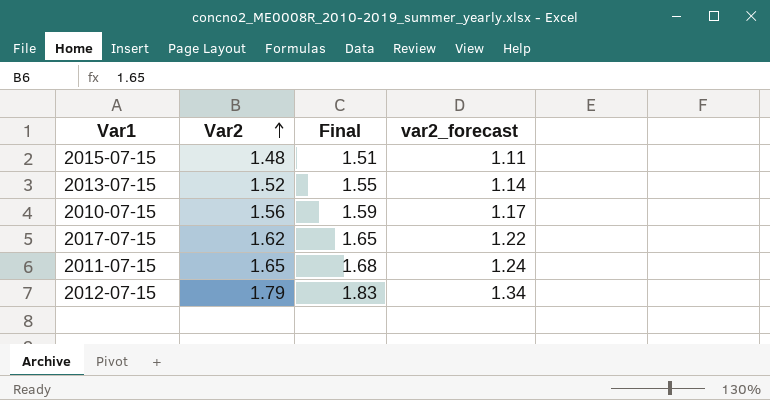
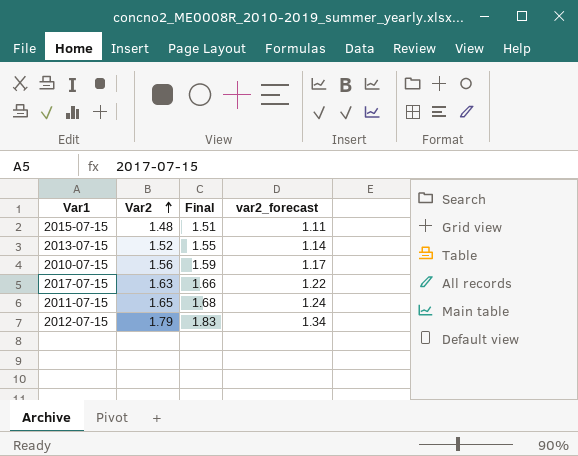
2017-07-15 | Var2: 1.62 -> 1.63
2017-07-15 | Final: 1.65 -> 1.66

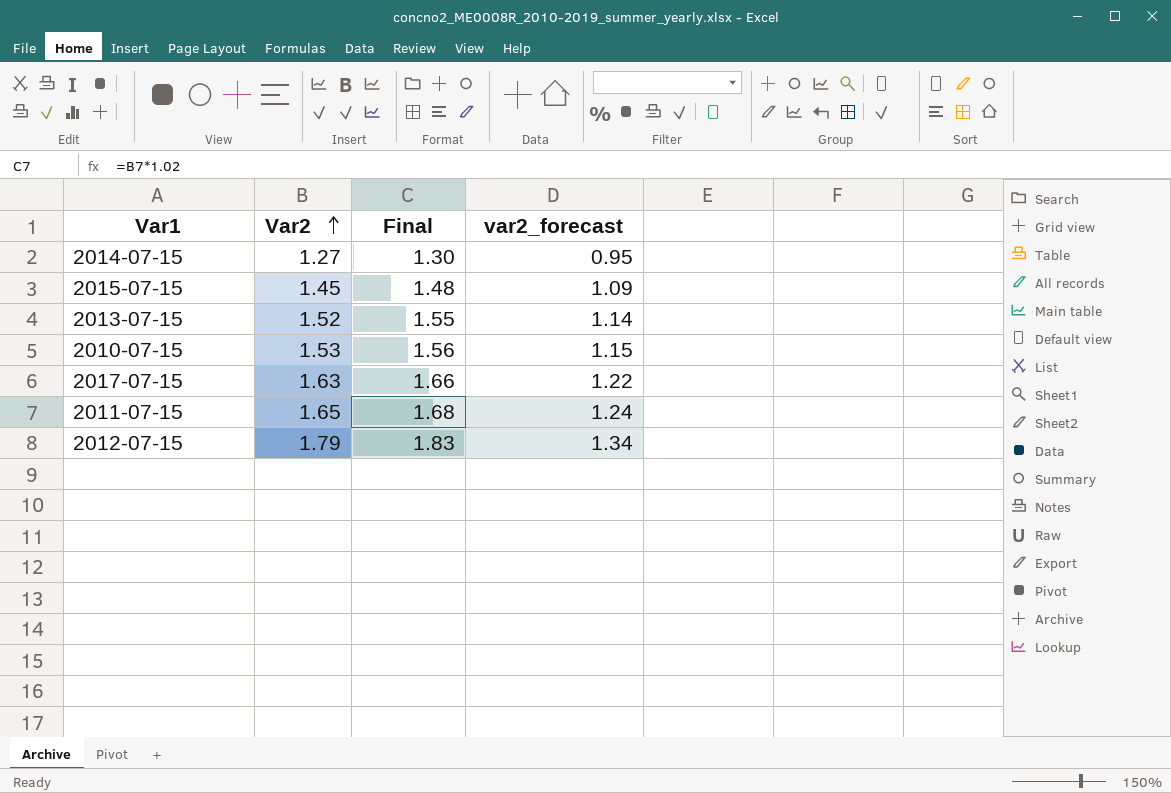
row 2014-07-15: none -> 1.27 | 1.30 | 0.95
2015-07-15 | Var2: 1.48 -> 1.45
2015-07-15 | Final: 1.51 -> 1.48
2015-07-15 | var2_forecast: 1.11 -> 1.09
2010-07-15 | Var2: 1.56 -> 1.53
2010-07-15 | Final: 1.59 -> 1.56
2010-07-15 | var2_forecast: 1.17 -> 1.15

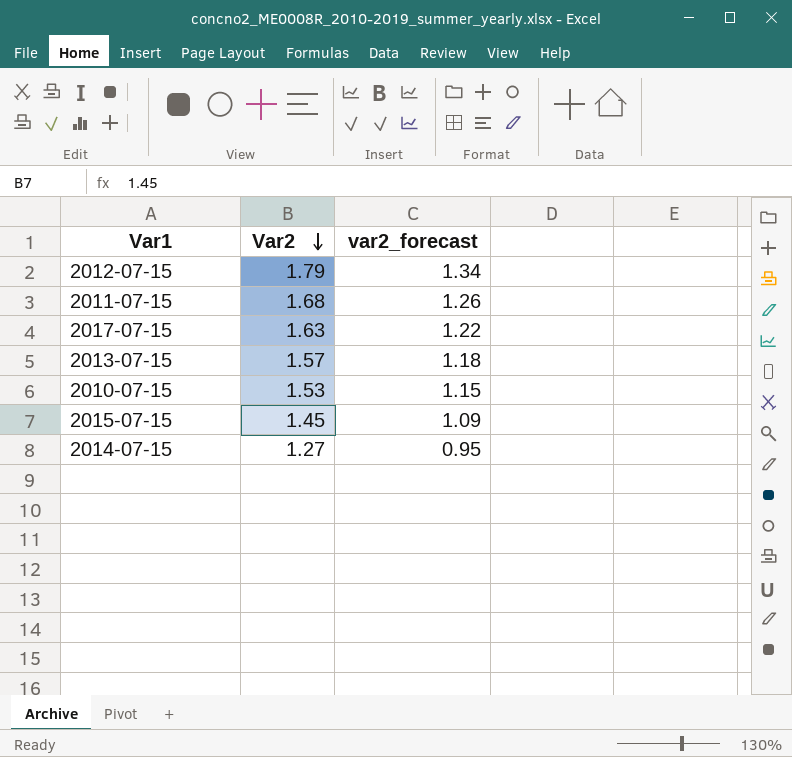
row order: Var2 ascending -> Var2 descending
column Final | formula: [Var2] * 1.02 -> none
2011-07-15 | Var2: 1.65 -> 1.68
2011-07-15 | var2_forecast: 1.24 -> 1.26
2013-07-15 | Var2: 1.52 -> 1.57
2013-07-15 | var2_forecast: 1.14 -> 1.18

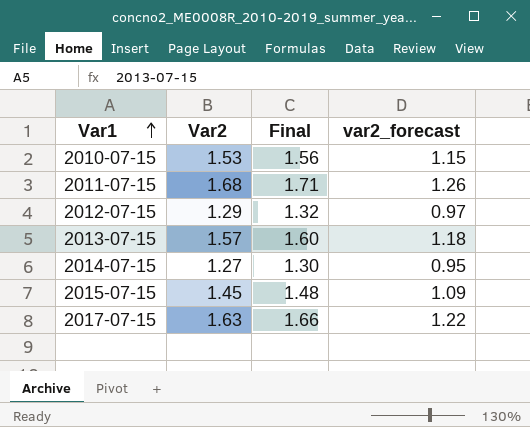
row order: Var2 descending -> Var1 ascending
column Final | formula: none -> [Var2] * 1.02
2012-07-15 | Var2: 1.79 -> 1.29
2012-07-15 | var2_forecast: 1.34 -> 0.97

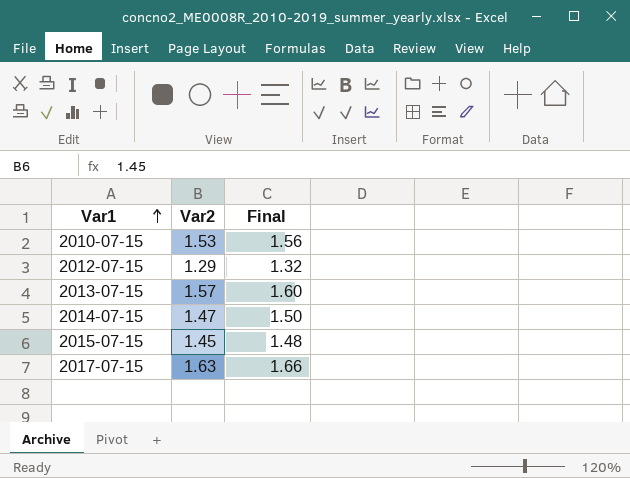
column var2_forecast | formula: [Var2] * 0.75 -> none
row 2011-07-15: 1.68 | 1.71 | 1.26 -> none
2014-07-15 | Var2: 1.27 -> 1.47
2014-07-15 | Final: 1.30 -> 1.50

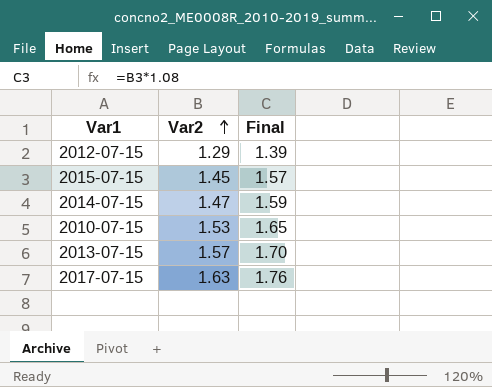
row order: Var1 ascending -> Var2 ascending
column Final | formula: [Var2] * 1.02 -> [Var2] * 1.08

